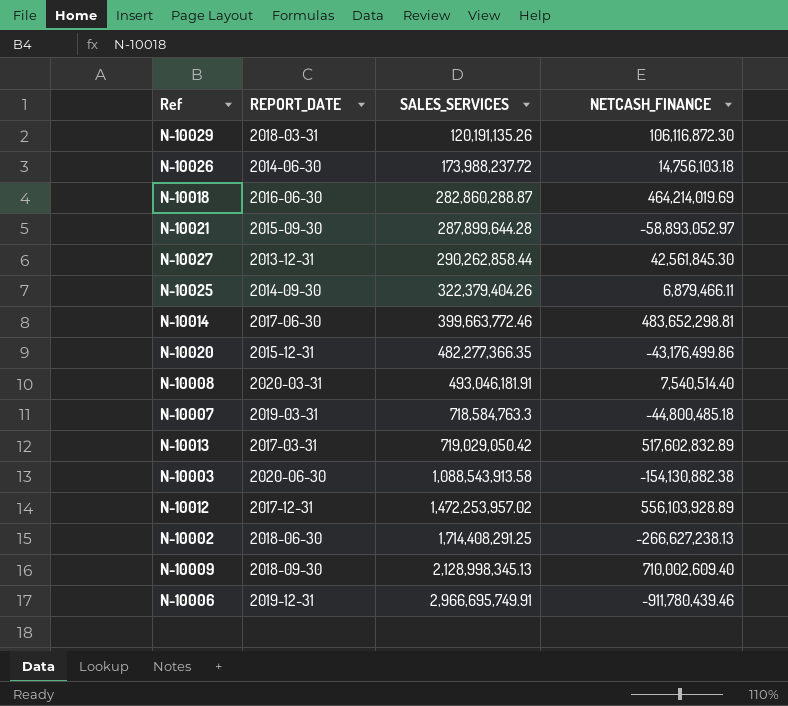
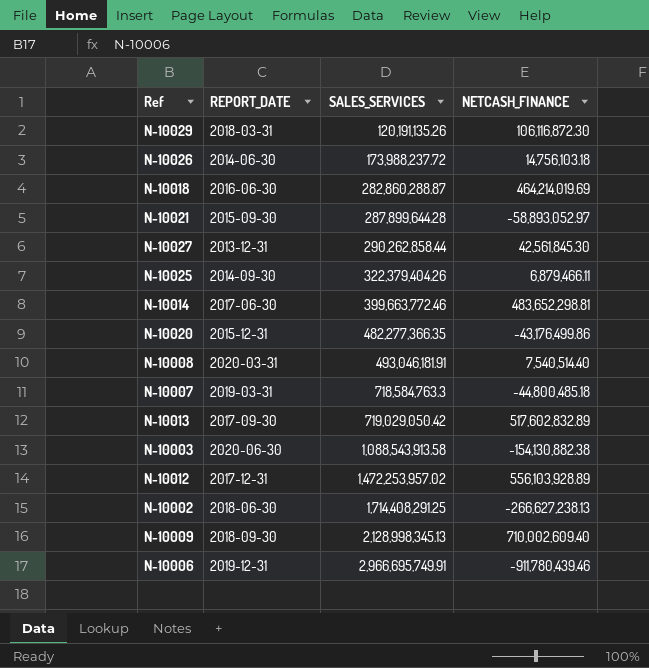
N-10013 | REPORT_DATE: 2017-03-31 -> 2017-09-30

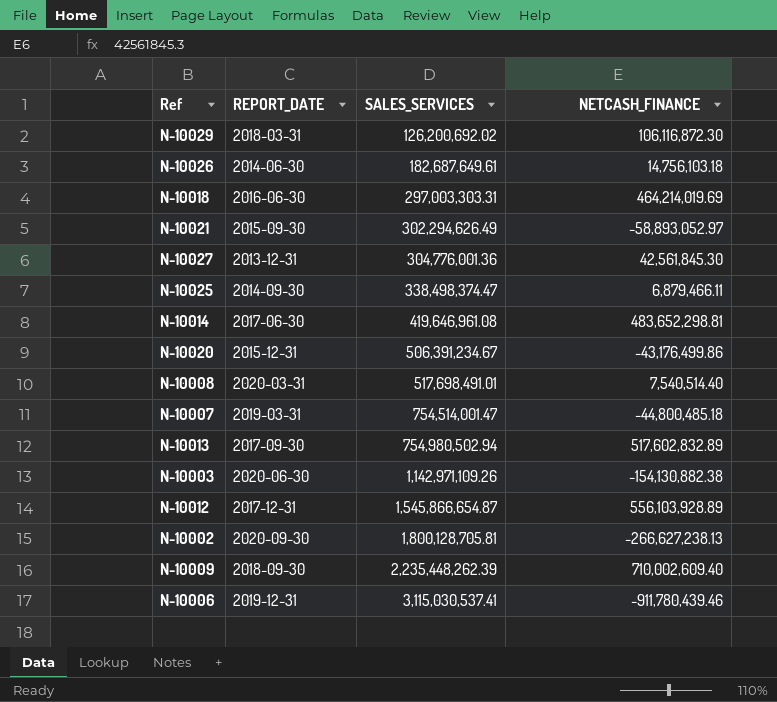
N-10029 | SALES_SERVICES: 120,191,135.26 -> 126,200,692.02
N-10026 | SALES_SERVICES: 173,988,237.72 -> 182,687,649.61
N-10018 | SALES_SERVICES: 282,860,288.87 -> 297,003,303.31
N-10021 | SALES_SERVICES: 287,899,644.28 -> 302,294,626.49
N-10027 | SALES_SERVICES: 290,262,858.44 -> 304,776,001.36
N-10025 | SALES_SERVICES: 322,379,404.26 -> 338,498,374.47
N-10014 | SALES_SERVICES: 399,663,772.46 -> 419,646,961.08
N-10020 | SALES_SERVICES: 482,277,366.35 -> 506,391,234.67
N-10008 | SALES_SERVICES: 493,046,181.91 -> 517,698,491.01
N-10007 | SALES_SERVICES: 718,584,763.3 -> 754,514,001.47
N-10013 | SALES_SERVICES: 719,029,050.42 -> 754,980,502.94
N-10003 | SALES_SERVICES: 1,088,543,913.58 -> 1,142,971,109.26
N-10012 | SALES_SERVICES: 1,472,253,957.02 -> 1,545,866,654.87
N-10002 | REPORT_DATE: 2018-06-30 -> 2020-09-30
N-10002 | SALES_SERVICES: 1,714,408,291.25 -> 1,800,128,705.81
N-10009 | SALES_SERVICES: 2,128,998,345.13 -> 2,235,448,262.39
N-10006 | SALES_SERVICES: 2,966,695,749.91 -> 3,115,030,537.41

